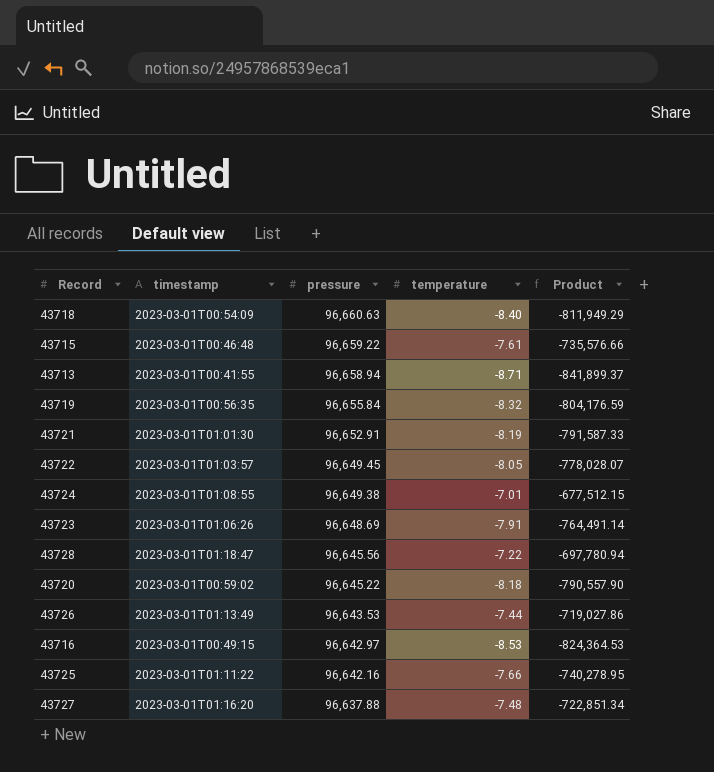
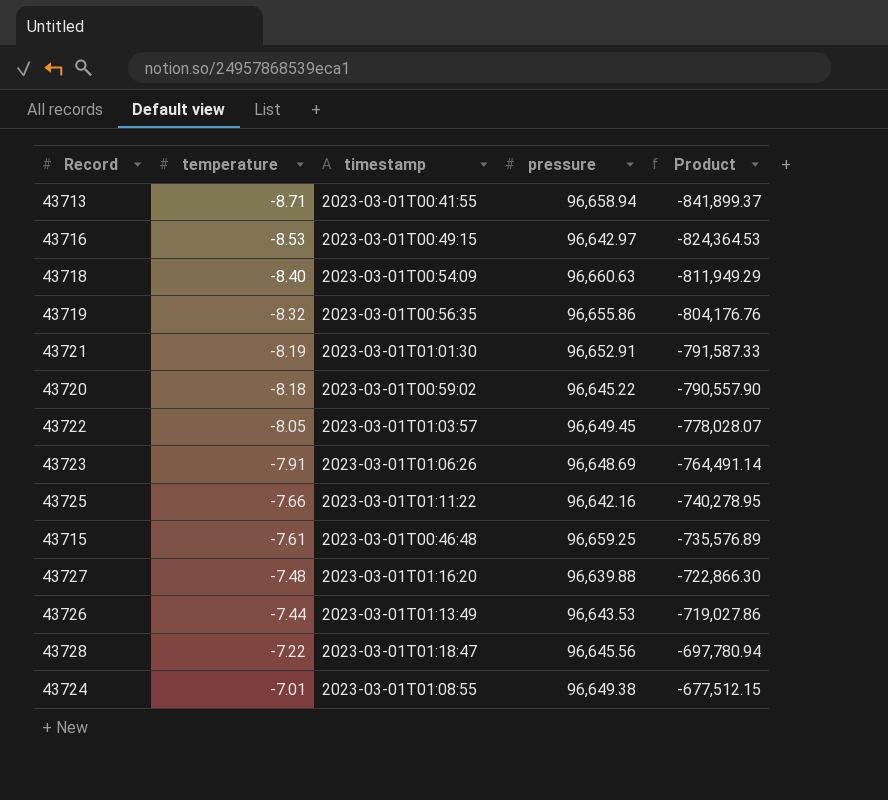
row order: pressure descending -> temperature ascending
column temperature | position: 4 -> 2
43719 | pressure: 96,655.84 -> 96,655.86
43719 | Product: -804,176.59 -> -804,176.76
43715 | pressure: 96,659.22 -> 96,659.25
43715 | Product: -735,576.66 -> -735,576.89
43727 | pressure: 96,637.88 -> 96,639.88
43727 | Product: -722,851.34 -> -722,866.30

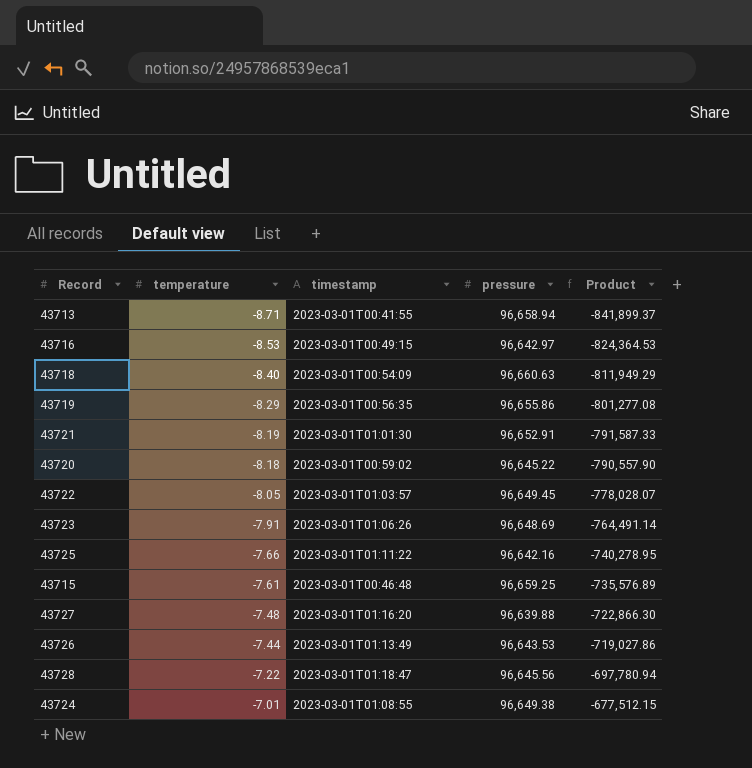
43719 | temperature: -8.32 -> -8.29
43719 | Product: -804,176.76 -> -801,277.08

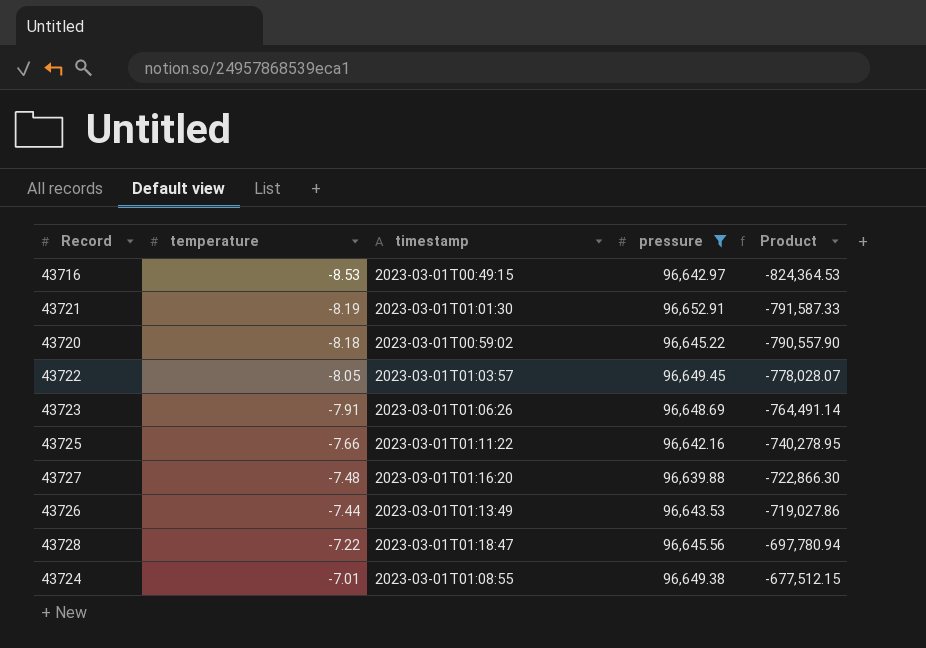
filter: none -> pressure <= 96,652.91

